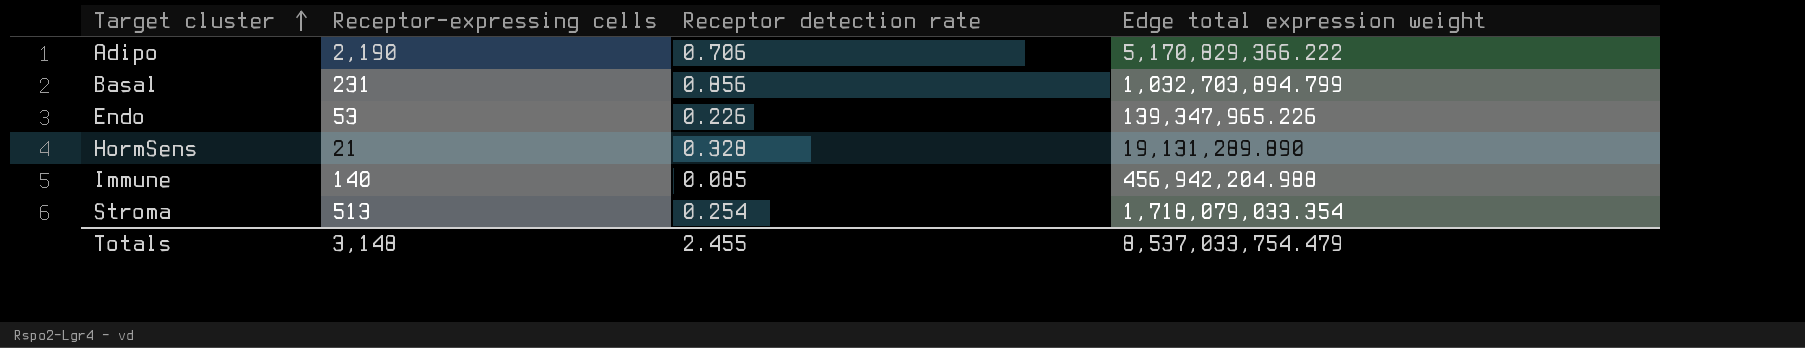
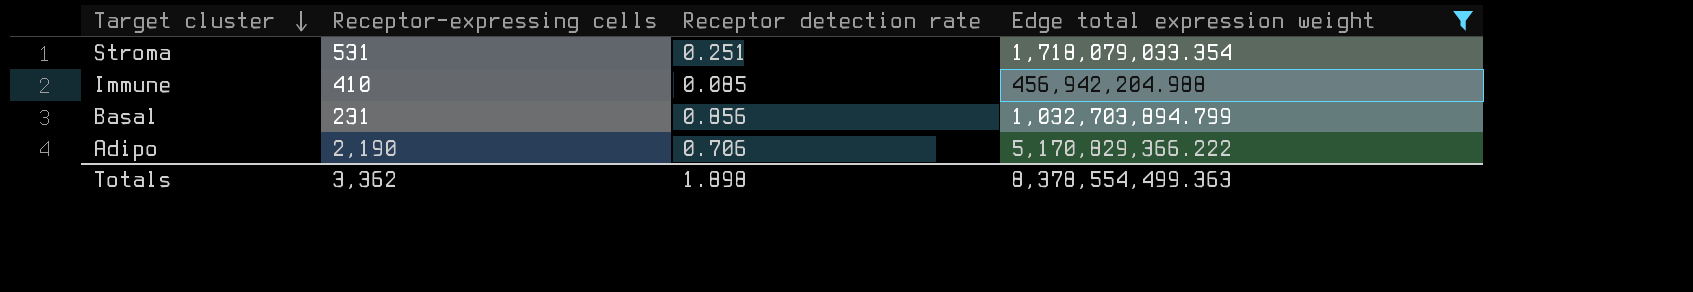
filter: none -> Edge total expression weight >= 456,942,204.988
row order: Target cluster ascending -> Target cluster descending
Stroma | Receptor-expressing cells: 513 -> 531
Stroma | Receptor detection rate: 0.254 -> 0.251
Immune | Receptor-expressing cells: 140 -> 410
Totals | Receptor-expressing cells: 3,148 -> 3,362
Totals | Receptor detection rate: 2.455 -> 1.898
Totals | Edge total expression weight: 8,537,033,754.479 -> 8,378,554,499.363

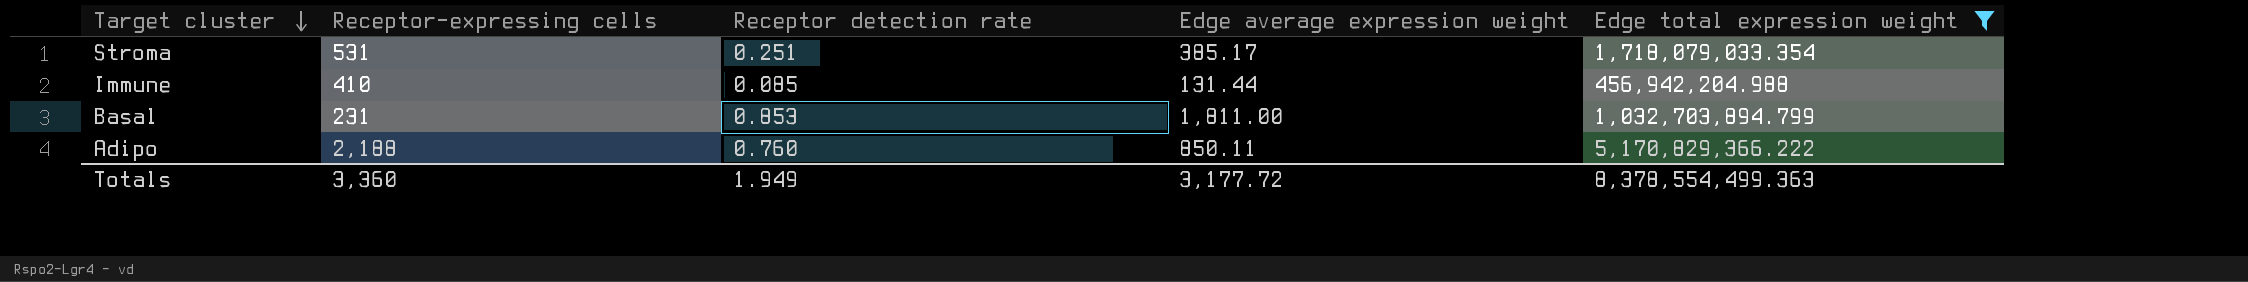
column Edge average expression weight | position: none -> 4
Basal | Receptor detection rate: 0.856 -> 0.853
Adipo | Receptor-expressing cells: 2,190 -> 2,188
Adipo | Receptor detection rate: 0.706 -> 0.760
Totals | Receptor-expressing cells: 3,362 -> 3,360
Totals | Receptor detection rate: 1.898 -> 1.949

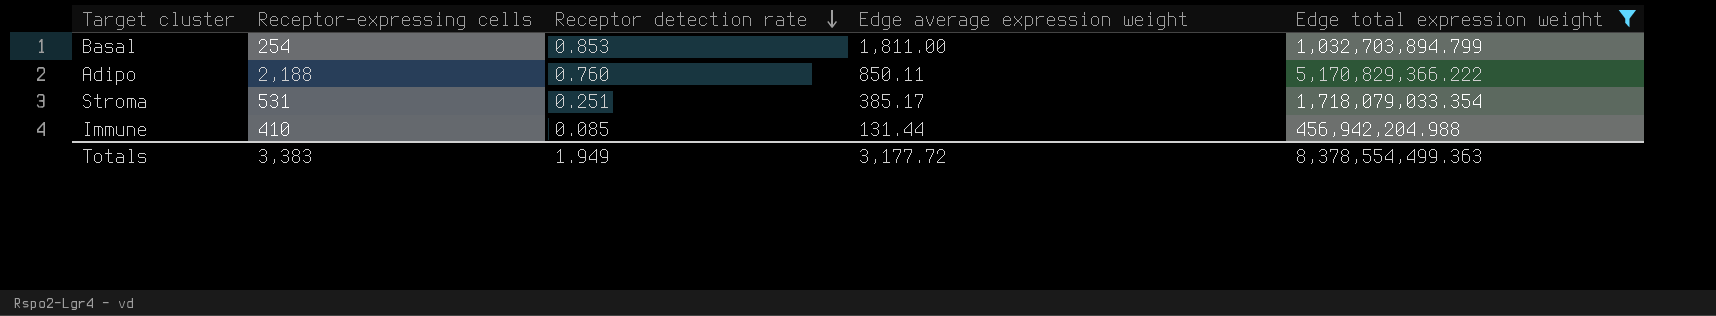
row order: Target cluster descending -> Receptor detection rate descending
Basal | Receptor-expressing cells: 231 -> 254
Totals | Receptor-expressing cells: 3,360 -> 3,383

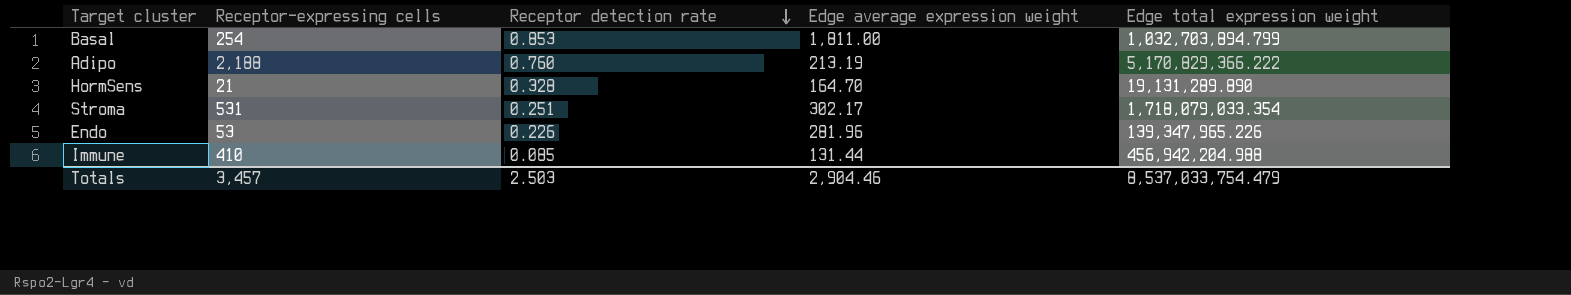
filter: Edge total expression weight >= 456,942,204.988 -> none
Adipo | Edge average expression weight: 850.11 -> 213.19
Stroma | Edge average expression weight: 385.17 -> 302.17
Totals | Receptor-expressing cells: 3,383 -> 3,457
Totals | Receptor detection rate: 1.949 -> 2.503
Totals | Edge average expression weight: 3,177.72 -> 2,904.46
Totals | Edge total expression weight: 8,378,554,499.363 -> 8,537,033,754.479

